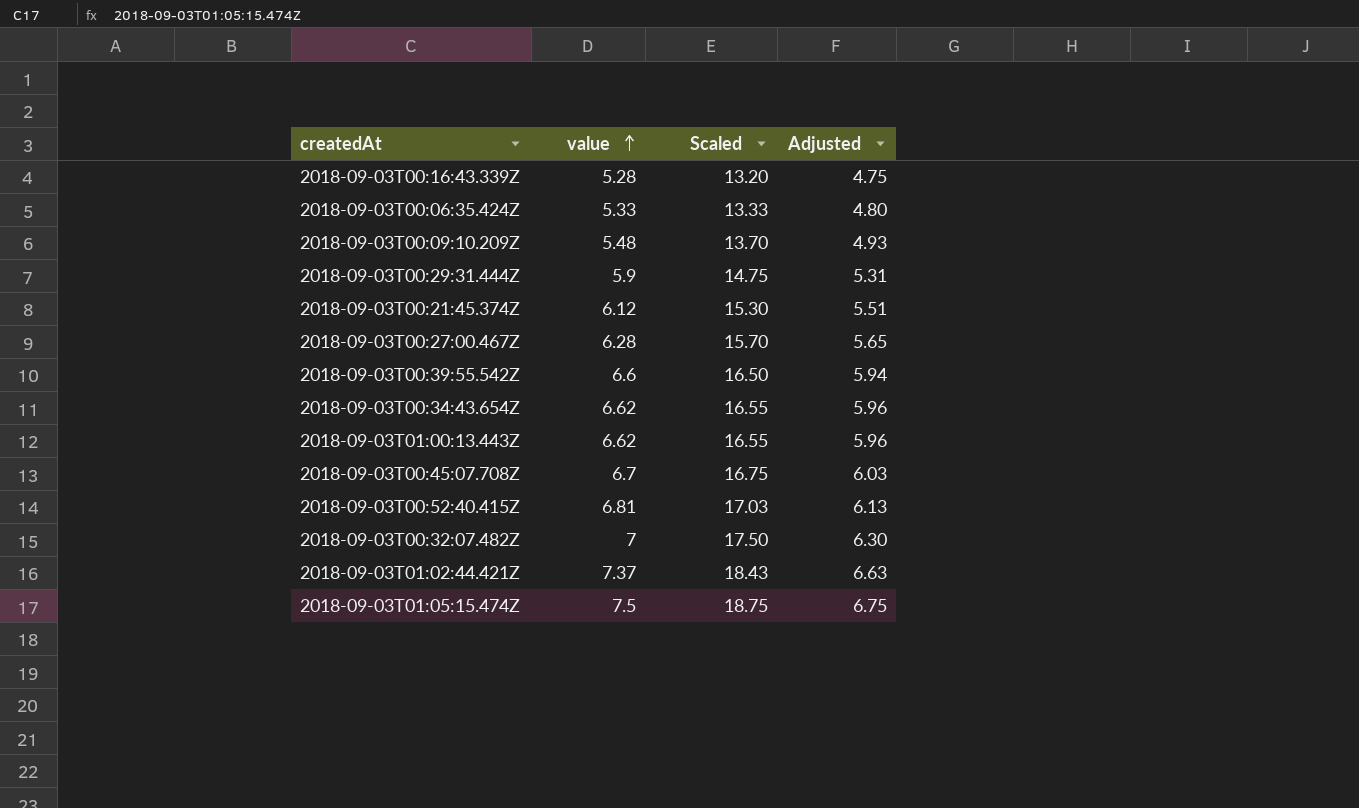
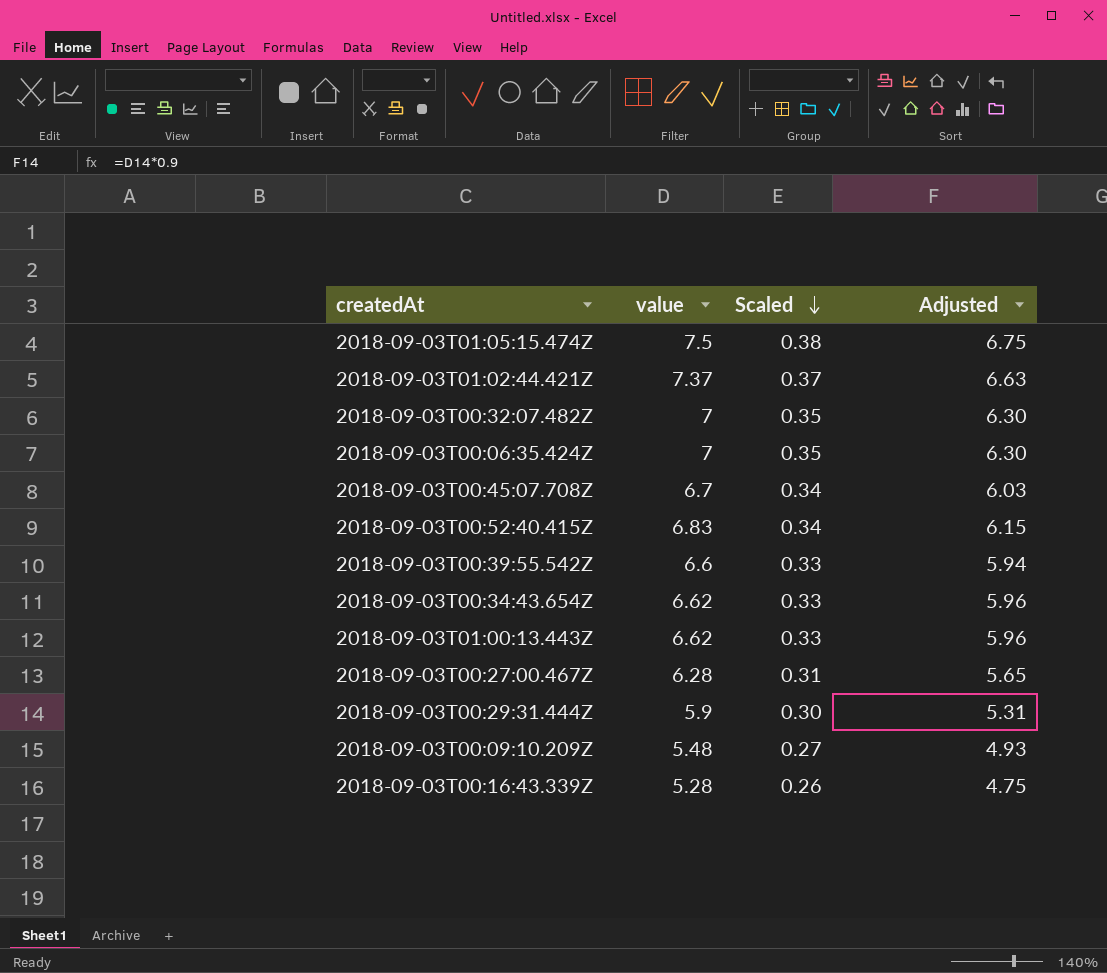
row order: value ascending -> Scaled descending
column Scaled | formula: [value] * 2.5 -> [value] * 0.05
row 2018-09-03T00:21:45.374Z: 6.12 | 15.30 | 5.51 -> none
2018-09-03T00:06:35.424Z | value: 5.33 -> 7
2018-09-03T00:06:35.424Z | Adjusted: 4.80 -> 6.30
2018-09-03T00:52:40.415Z | value: 6.81 -> 6.83
2018-09-03T00:52:40.415Z | Adjusted: 6.13 -> 6.15

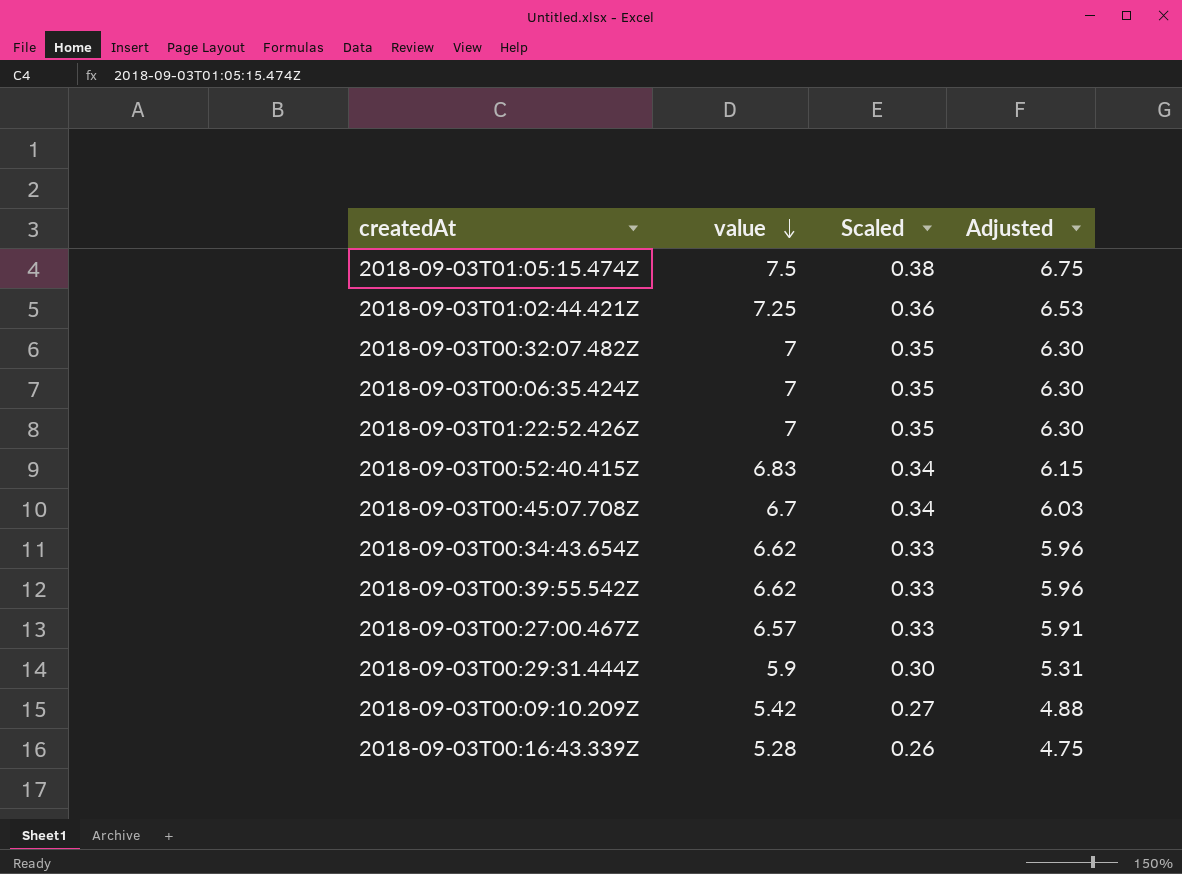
row order: Scaled descending -> value descending
row 2018-09-03T01:00:13.443Z: 6.62 | 0.33 | 5.96 -> none
2018-09-03T01:02:44.421Z | value: 7.37 -> 7.25
2018-09-03T01:02:44.421Z | Scaled: 0.37 -> 0.36
2018-09-03T01:02:44.421Z | Adjusted: 6.63 -> 6.53
row 2018-09-03T01:22:52.426Z: none -> 7 | 0.35 | 6.30
2018-09-03T00:39:55.542Z | value: 6.6 -> 6.62
2018-09-03T00:39:55.542Z | Adjusted: 5.94 -> 5.96
2018-09-03T00:27:00.467Z | value: 6.28 -> 6.57
2018-09-03T00:27:00.467Z | Scaled: 0.31 -> 0.33
2018-09-03T00:27:00.467Z | Adjusted: 5.65 -> 5.91
2018-09-03T00:09:10.209Z | value: 5.48 -> 5.42
2018-09-03T00:09:10.209Z | Adjusted: 4.93 -> 4.88

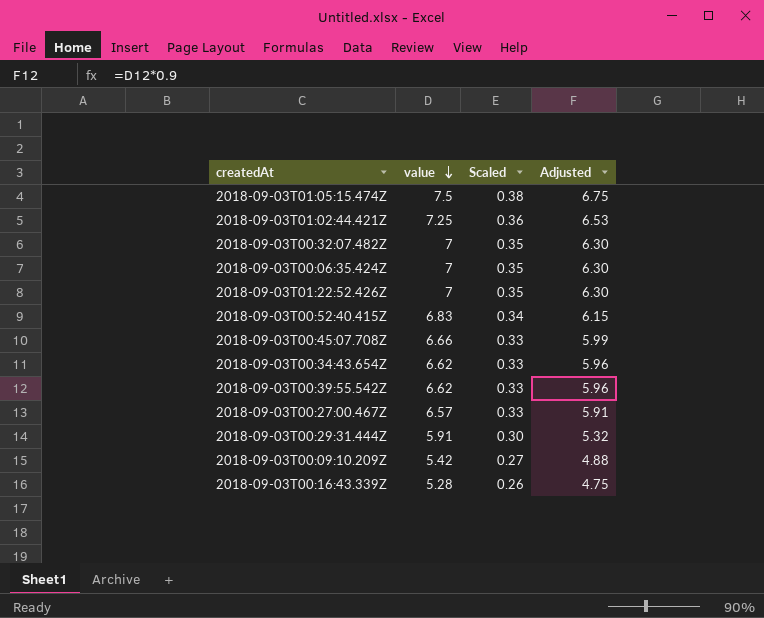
2018-09-03T00:45:07.708Z | value: 6.7 -> 6.66
2018-09-03T00:45:07.708Z | Scaled: 0.34 -> 0.33
2018-09-03T00:45:07.708Z | Adjusted: 6.03 -> 5.99
2018-09-03T00:29:31.444Z | value: 5.9 -> 5.91
2018-09-03T00:29:31.444Z | Adjusted: 5.31 -> 5.32

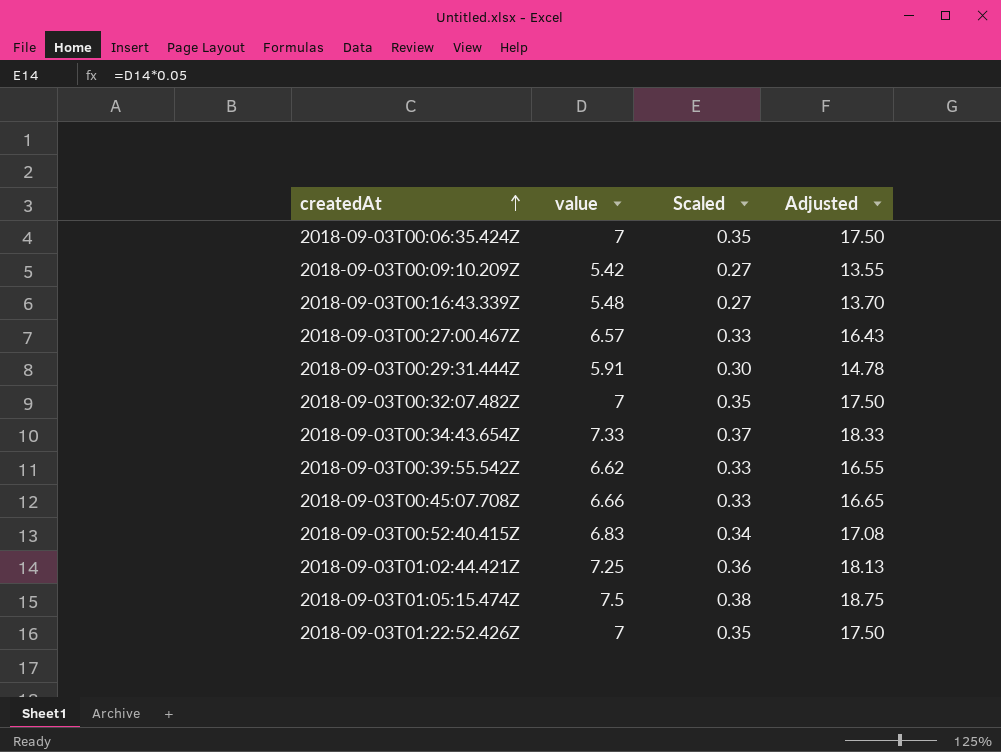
row order: value descending -> createdAt ascending
column Adjusted | formula: [value] * 0.9 -> [value] * 2.5
2018-09-03T00:16:43.339Z | value: 5.28 -> 5.48
2018-09-03T00:16:43.339Z | Scaled: 0.26 -> 0.27
2018-09-03T00:34:43.654Z | value: 6.62 -> 7.33
2018-09-03T00:34:43.654Z | Scaled: 0.33 -> 0.37

